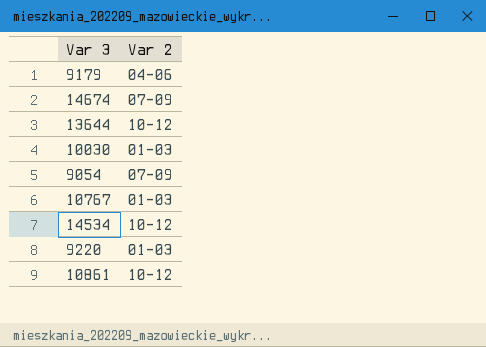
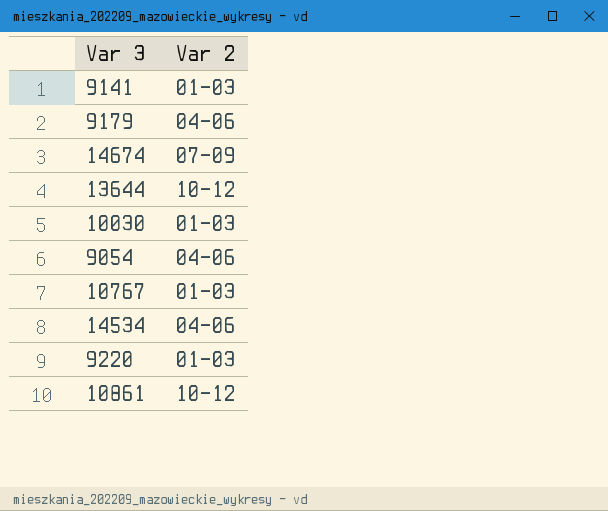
row 9141: none -> 01–03
9054 | Var 2: 07–09 -> 04–06
14534 | Var 2: 10–12 -> 04–06

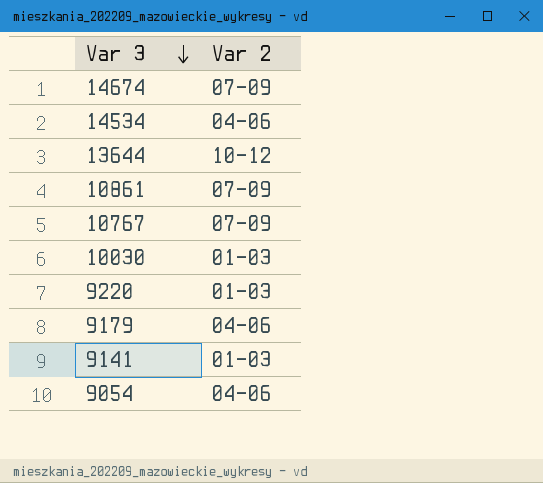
row order: none -> Var 3 descending
10861 | Var 2: 10–12 -> 07–09
10767 | Var 2: 01–03 -> 07–09

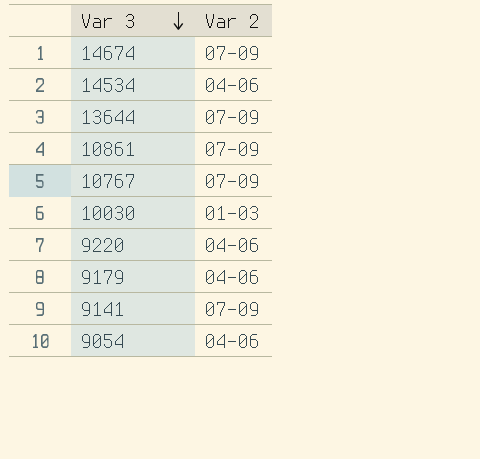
13644 | Var 2: 10–12 -> 07–09
9220 | Var 2: 01–03 -> 04–06
9141 | Var 2: 01–03 -> 07–09

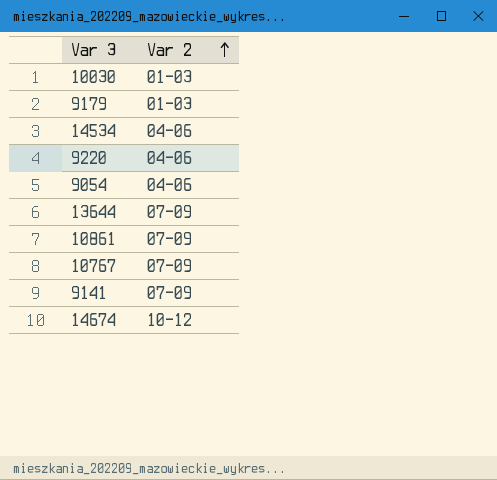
row order: Var 3 descending -> Var 2 ascending
9179 | Var 2: 04–06 -> 01–03
14674 | Var 2: 07–09 -> 10–12

